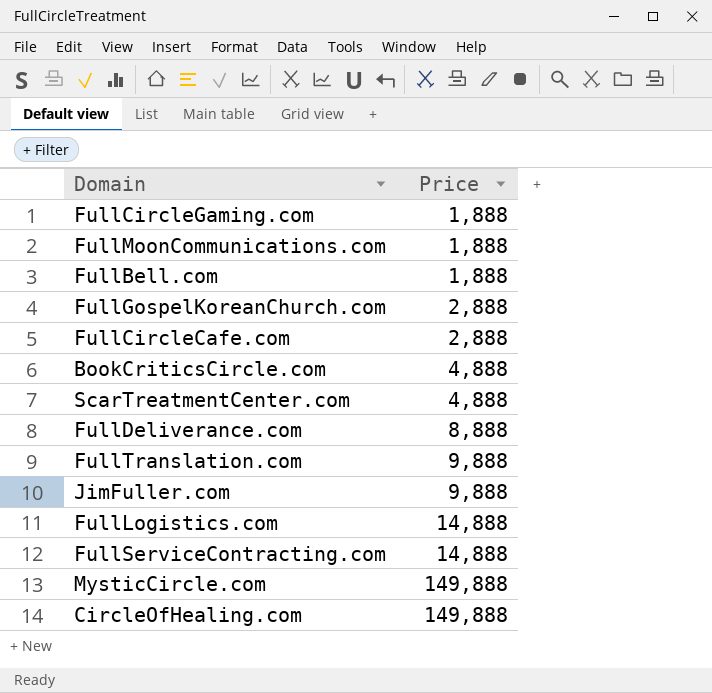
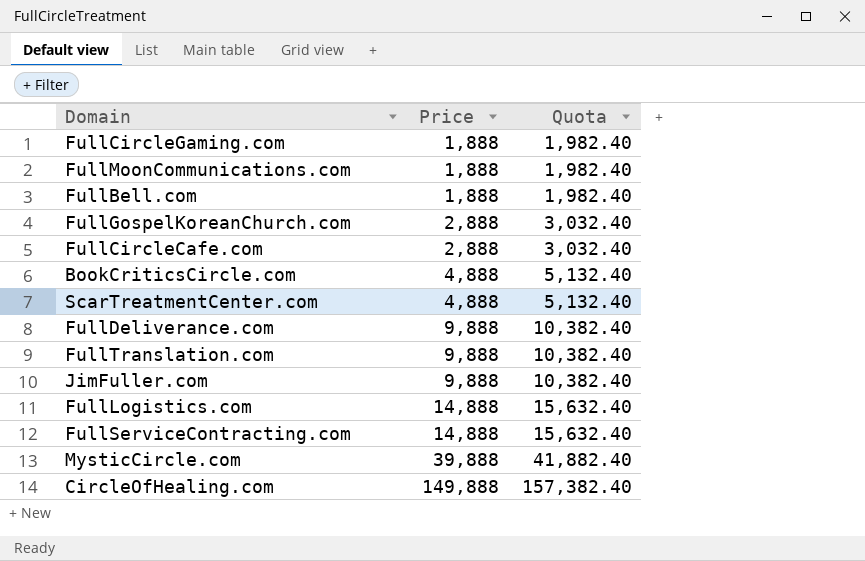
column Quota | formula: none -> [Price] * 1.05
FullDeliverance.com | Price: 8,888 -> 9,888
MysticCircle.com | Price: 149,888 -> 39,888

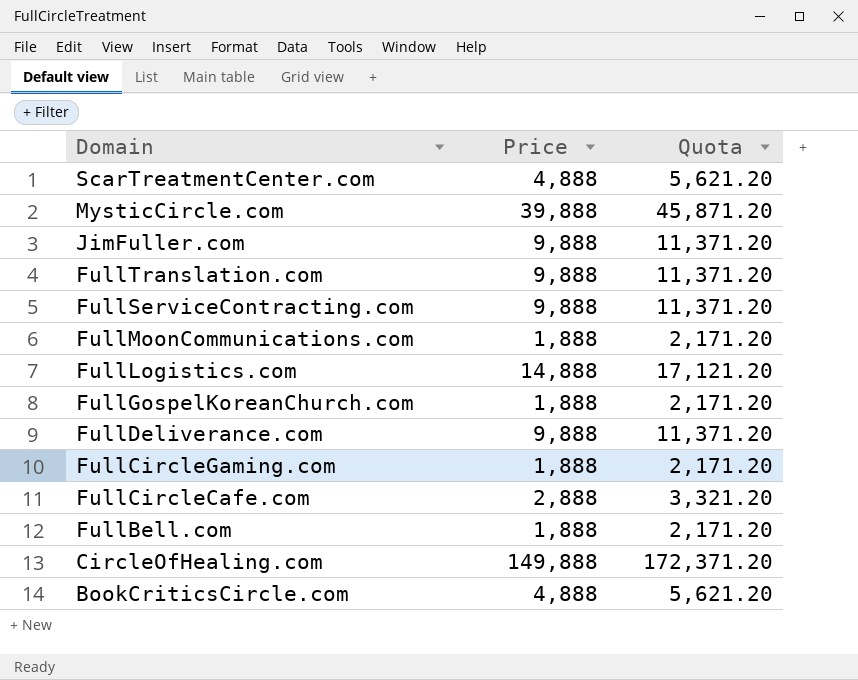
row order: Price ascending -> Domain descending
column Quota | formula: [Price] * 1.05 -> [Price] * 1.15
FullServiceContracting.com | Price: 14,888 -> 9,888
FullGospelKoreanChurch.com | Price: 2,888 -> 1,888

